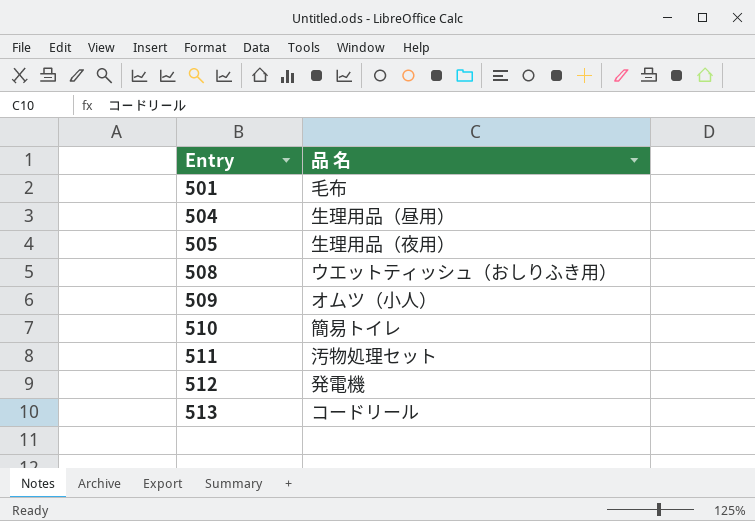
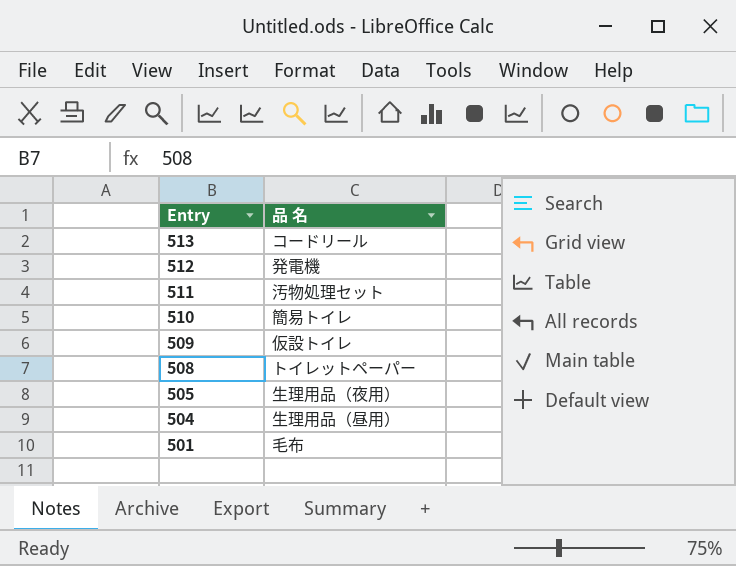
row order: Entry ascending -> Entry descending
509 | 品 名: オムツ（小人） -> 仮設トイレ
508 | 品 名: ウエットティッシュ（おしりふき用） -> トイレットペーパー

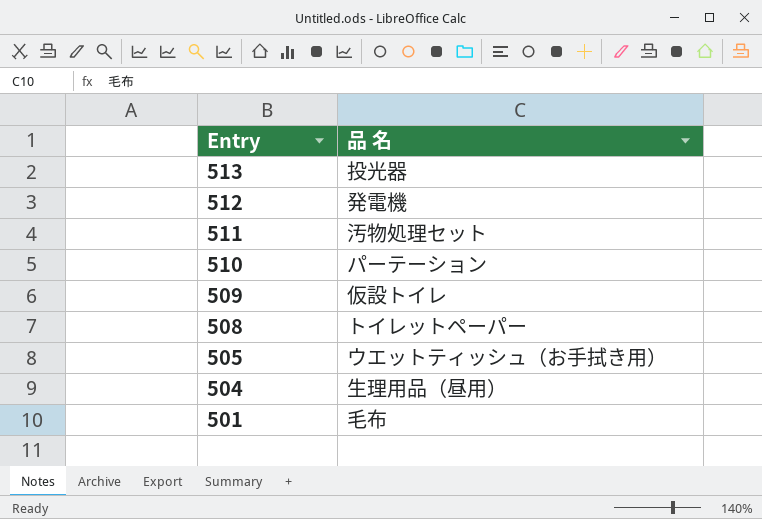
513 | 品 名: コードリール -> 投光器
510 | 品 名: 簡易トイレ -> パーテーション
505 | 品 名: 生理用品（夜用） -> ウエットティッシュ（お手拭き用）

